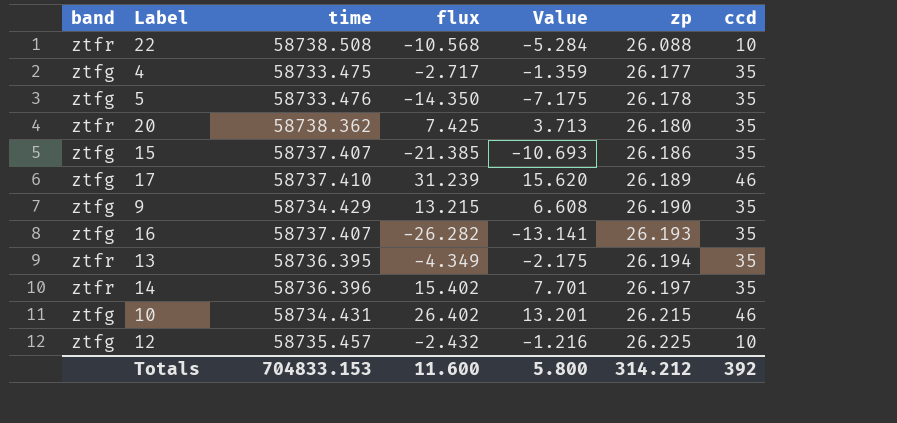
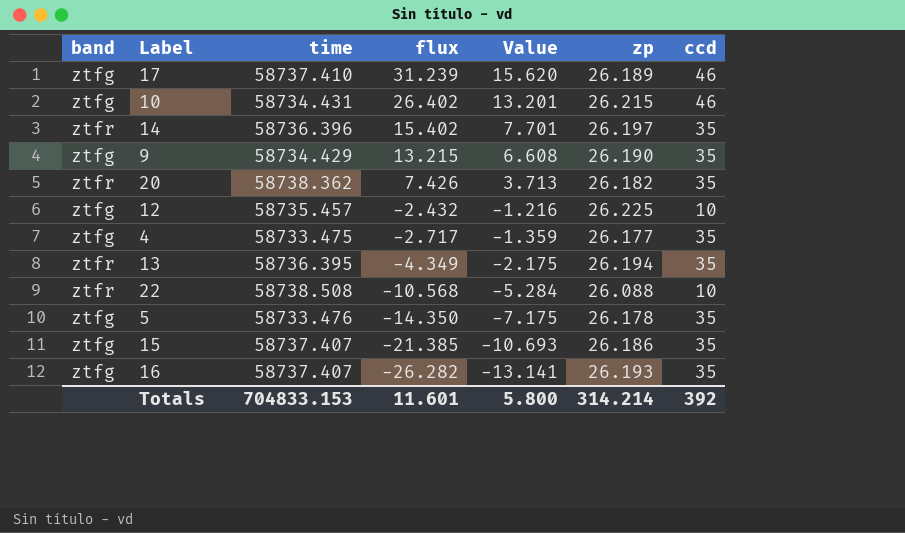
row order: zp ascending -> flux descending
20 | flux: 7.425 -> 7.426
20 | zp: 26.180 -> 26.182
Totals | flux: 11.600 -> 11.601
Totals | zp: 314.212 -> 314.214

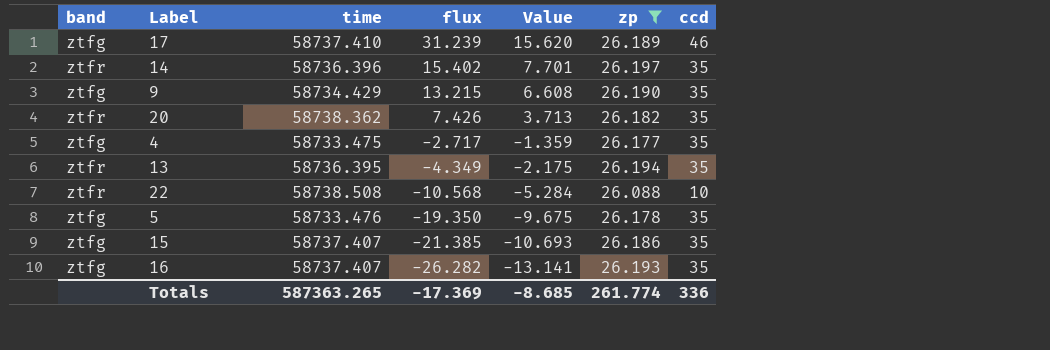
filter: none -> zp <= 26.197
5 | flux: -14.350 -> -19.350
5 | Value: -7.175 -> -9.675
Totals | time: 704833.153 -> 587363.265
Totals | flux: 11.601 -> -17.369
Totals | Value: 5.800 -> -8.685
Totals | zp: 314.214 -> 261.774
Totals | ccd: 392 -> 336

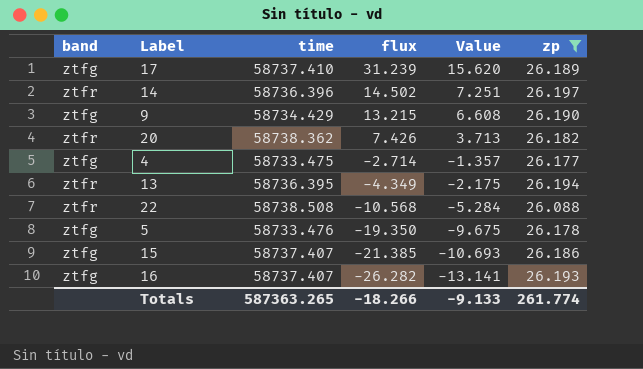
column ccd | position: 7 -> none
14 | flux: 15.402 -> 14.502
14 | Value: 7.701 -> 7.251
4 | flux: -2.717 -> -2.714
4 | Value: -1.359 -> -1.357
Totals | flux: -17.369 -> -18.266
Totals | Value: -8.685 -> -9.133

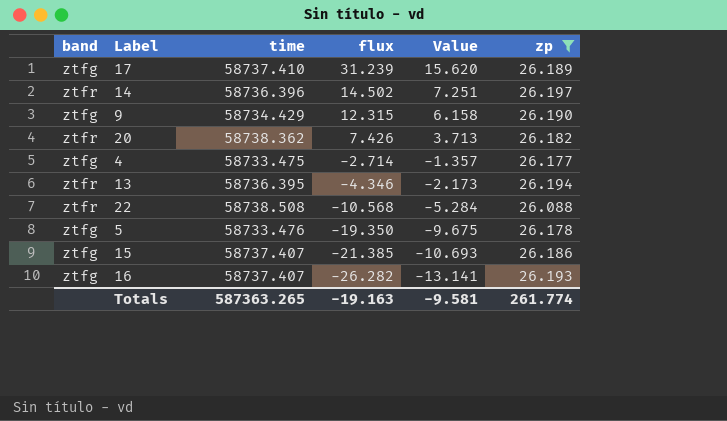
9 | flux: 13.215 -> 12.315
9 | Value: 6.608 -> 6.158
13 | flux: -4.349 -> -4.346
13 | Value: -2.175 -> -2.173
Totals | flux: -18.266 -> -19.163
Totals | Value: -9.133 -> -9.581

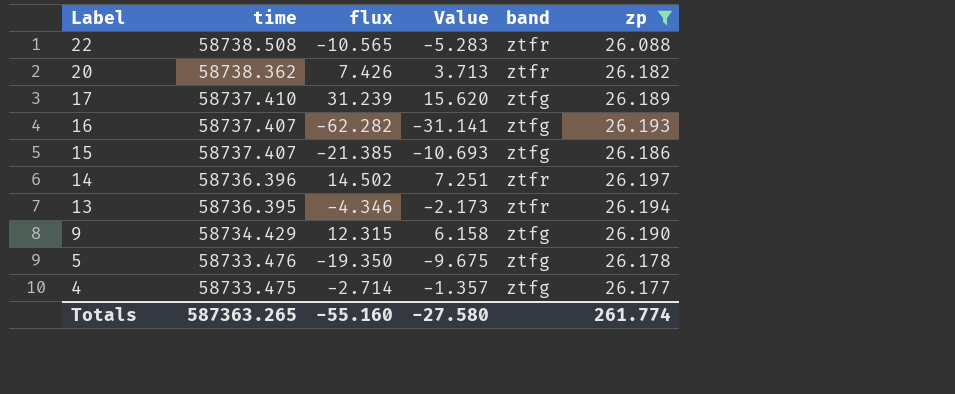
row order: flux descending -> Label descending
column band | position: 1 -> 5
22 | flux: -10.568 -> -10.565
22 | Value: -5.284 -> -5.283
16 | flux: -26.282 -> -62.282
16 | Value: -13.141 -> -31.141
Totals | flux: -19.163 -> -55.160
Totals | Value: -9.581 -> -27.580

